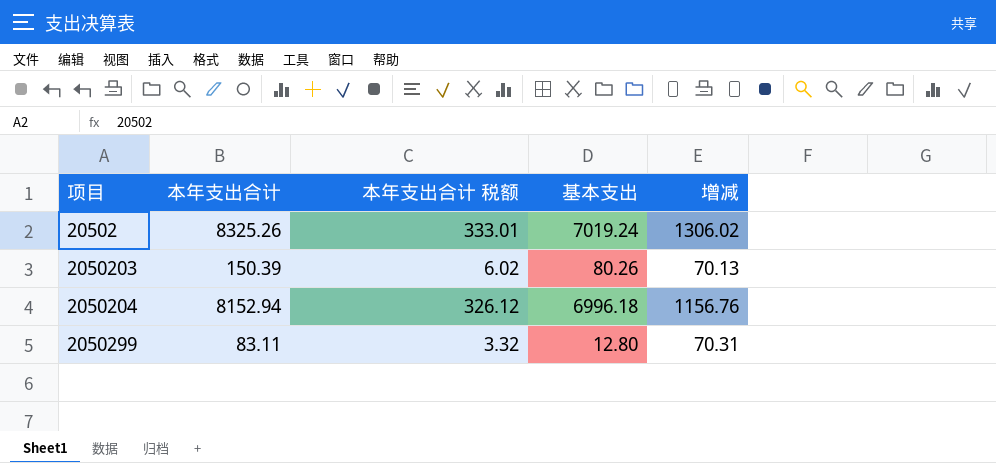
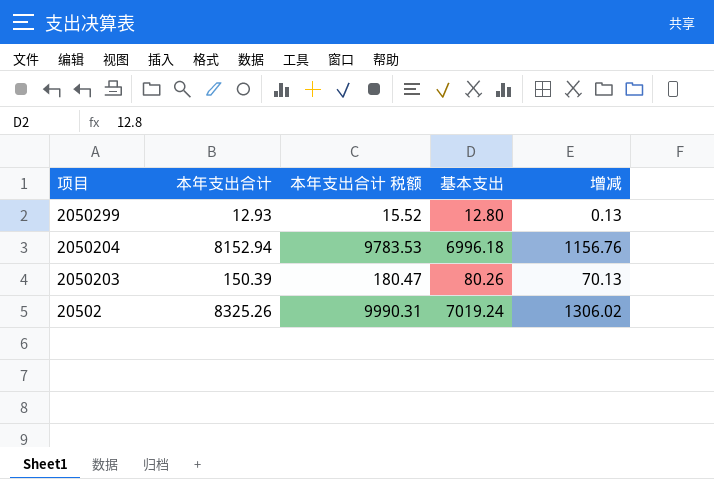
row order: 项目 ascending -> 项目 descending
column 本年支出合计 税额 | formula: [本年支出合计] * 0.04 -> [本年支出合计] * 1.2
2050299 | 本年支出合计: 83.11 -> 12.93
2050299 | 增减: 70.31 -> 0.13

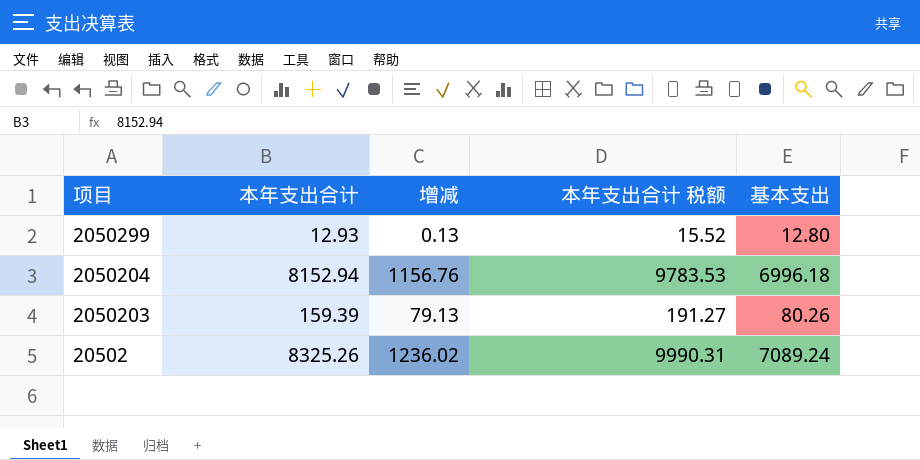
column 增减 | position: 5 -> 3
2050203 | 本年支出合计: 150.39 -> 159.39
2050203 | 增减: 70.13 -> 79.13
2050203 | 本年支出合计 税额: 180.47 -> 191.27
20502 | 增减: 1306.02 -> 1236.02
20502 | 基本支出: 7019.24 -> 7089.24

